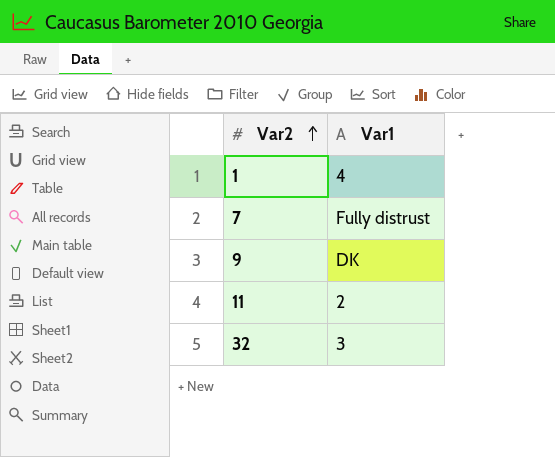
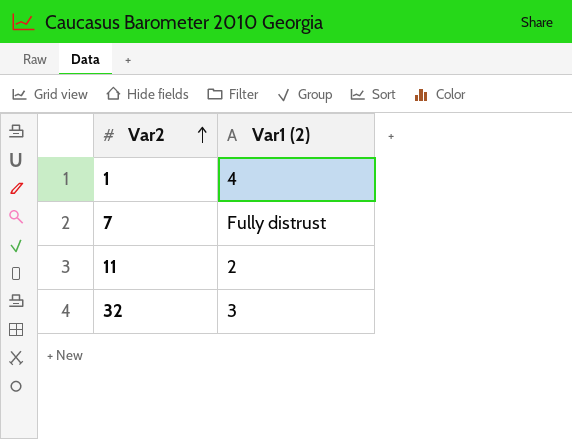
column name: Var1 -> Var1 (2)
row 9: DK -> none

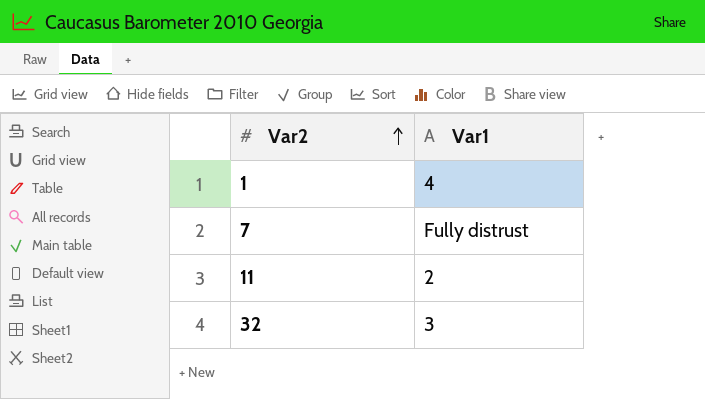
column name: Var1 (2) -> Var1

